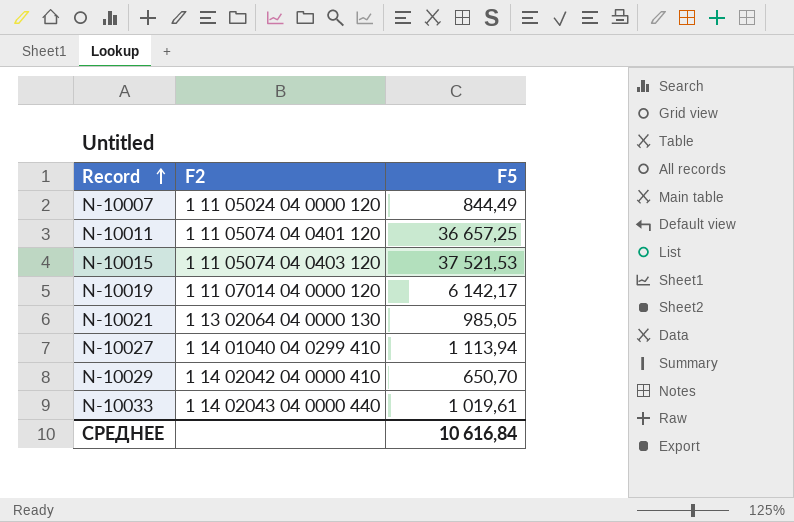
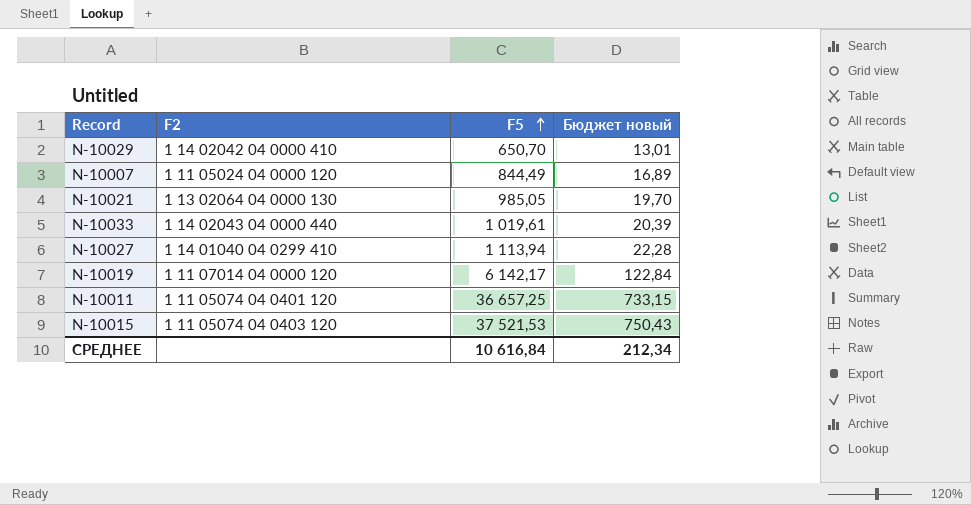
row order: Record ascending -> F5 ascending
column Бюджет новый | formula: none -> [F5] * 0,02

